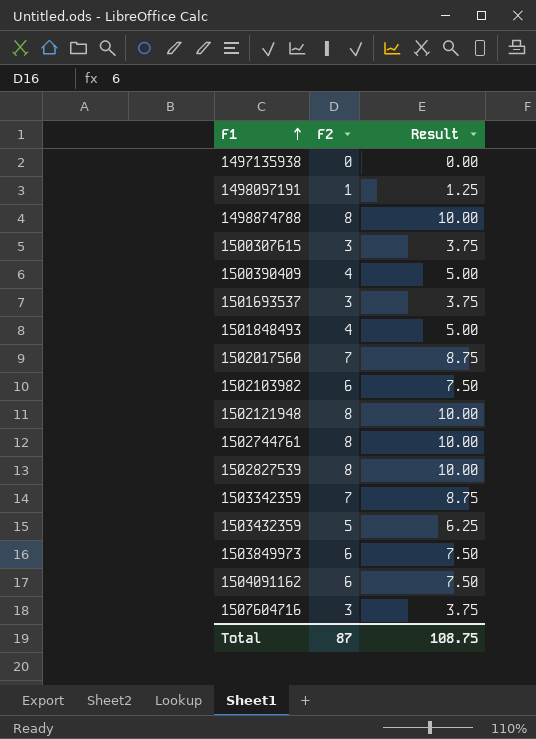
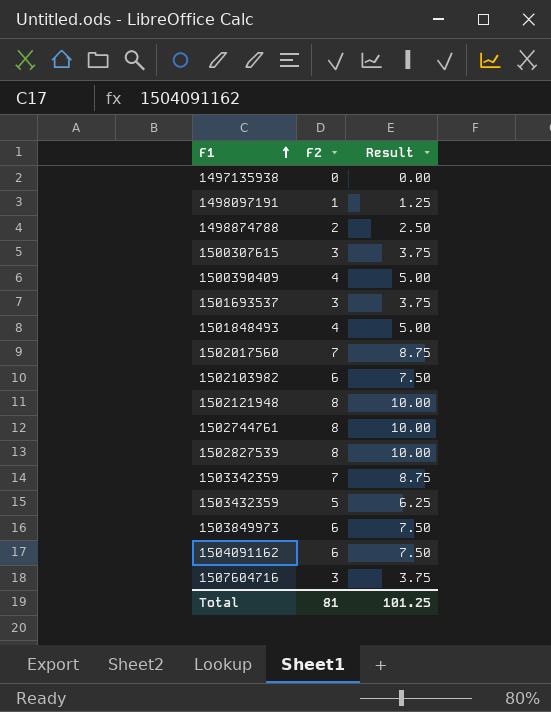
1498874788 | F2: 8 -> 2
1498874788 | Result: 10.00 -> 2.50
Total | F2: 87 -> 81
Total | Result: 108.75 -> 101.25

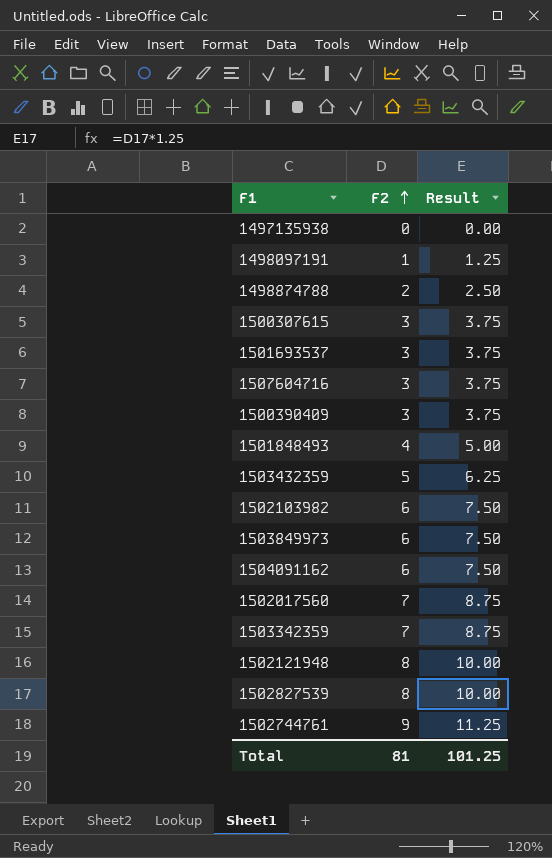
row order: F1 ascending -> F2 ascending
1500390409 | F2: 4 -> 3
1500390409 | Result: 5.00 -> 3.75
1502744761 | F2: 8 -> 9
1502744761 | Result: 10.00 -> 11.25

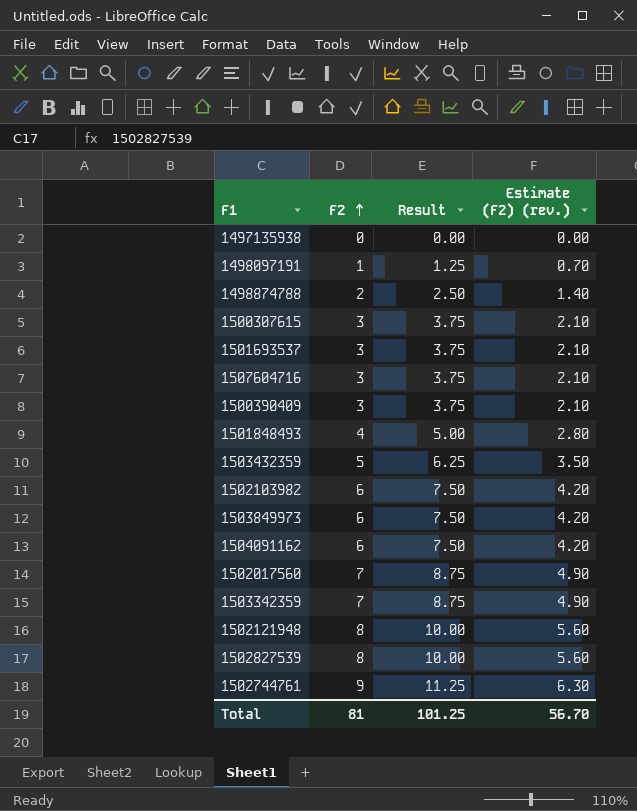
column Estimate (F2) (rev.) | formula: none -> [F2] * 0.7

